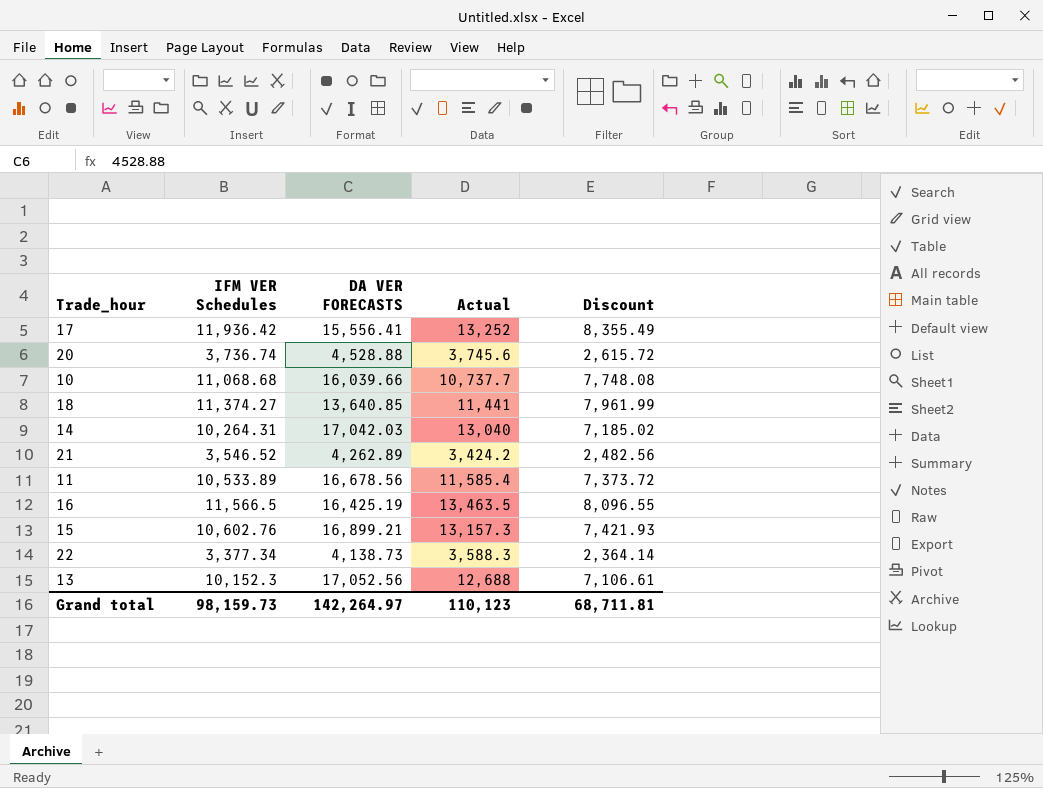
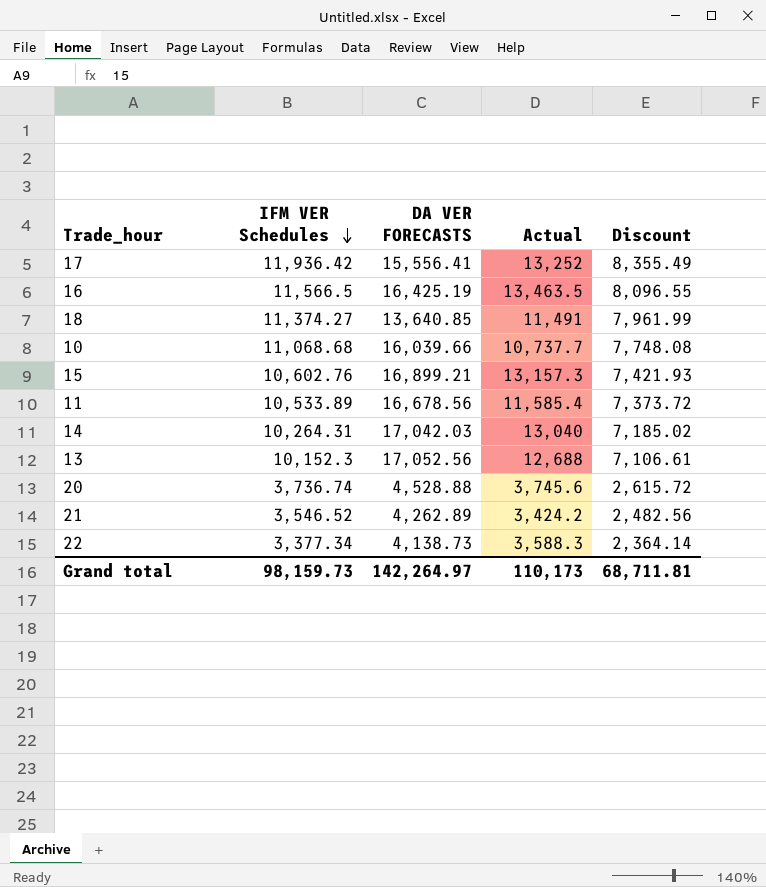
row order: none -> IFM VER Schedules descending
18 | Actual: 11,441 -> 11,491
Grand total | Actual: 110,123 -> 110,173

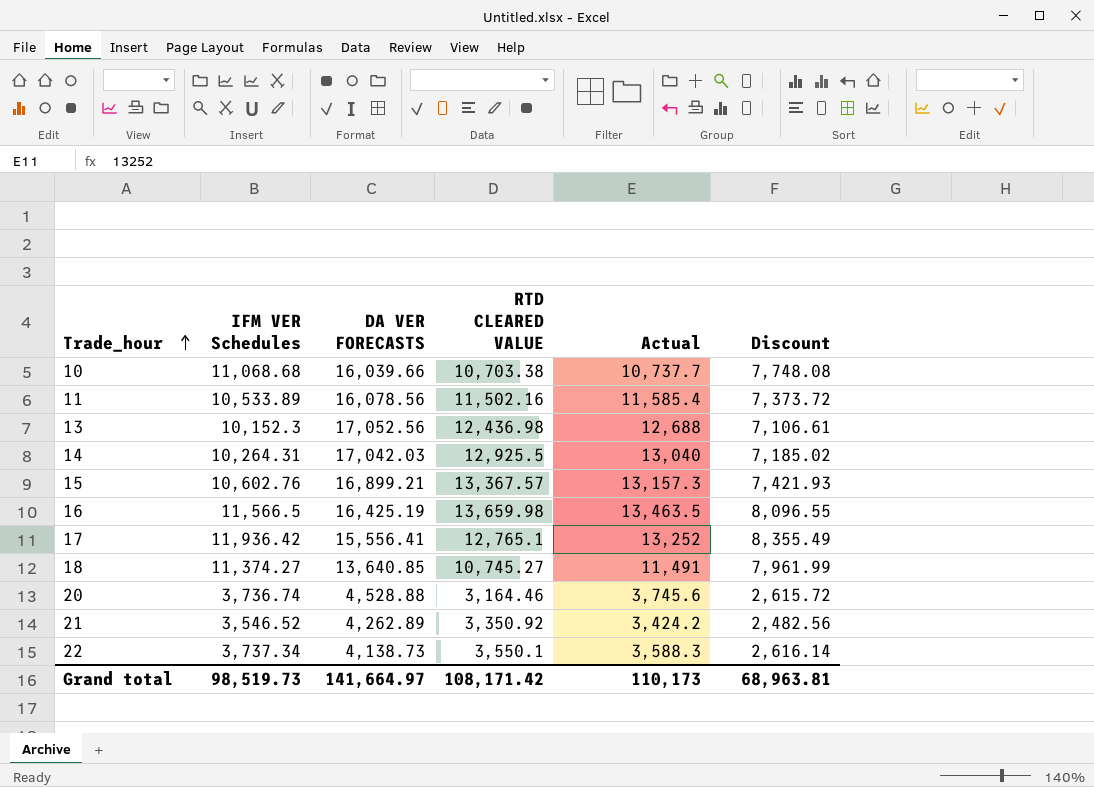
row order: IFM VER Schedules descending -> Trade_hour ascending
column RTD CLEARED VALUE | position: none -> 4
11 | DA VER FORECASTS: 16,678.56 -> 16,078.56
22 | IFM VER Schedules: 3,377.34 -> 3,737.34
22 | Discount: 2,364.14 -> 2,616.14
Grand total | IFM VER Schedules: 98,159.73 -> 98,519.73
Grand total | DA VER FORECASTS: 142,264.97 -> 141,664.97
Grand total | Discount: 68,711.81 -> 68,963.81

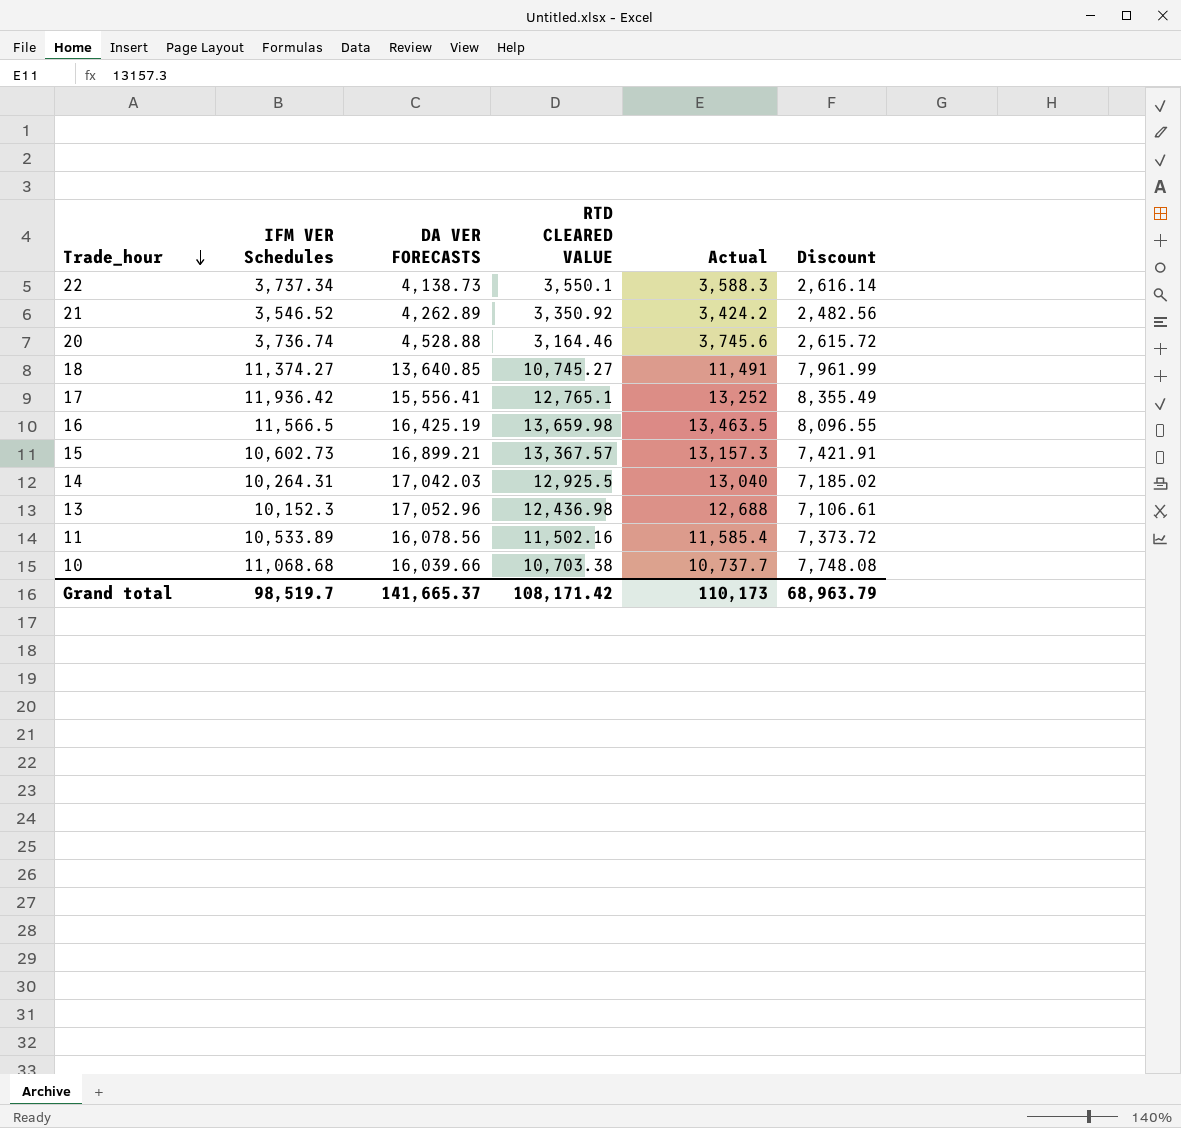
row order: Trade_hour ascending -> Trade_hour descending
15 | IFM VER Schedules: 10,602.76 -> 10,602.73
15 | Discount: 7,421.93 -> 7,421.91
13 | DA VER FORECASTS: 17,052.56 -> 17,052.96
Grand total | IFM VER Schedules: 98,519.73 -> 98,519.7
Grand total | DA VER FORECASTS: 141,664.97 -> 141,665.37
Grand total | Discount: 68,963.81 -> 68,963.79

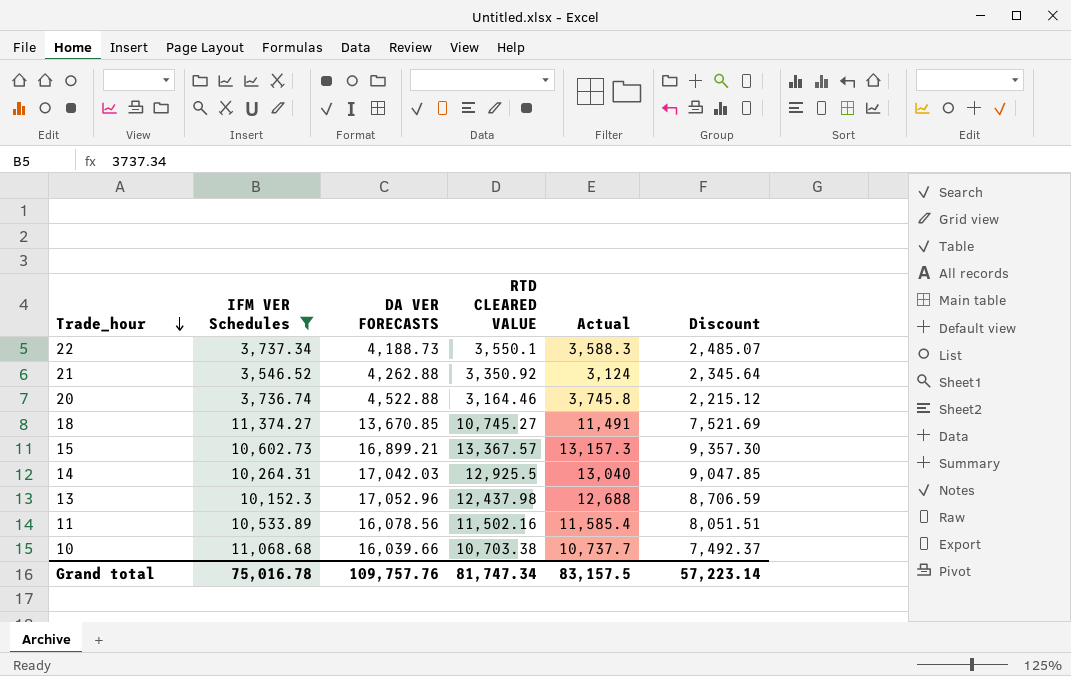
filter: none -> IFM VER Schedules <= 11,374.27
column Discount | formula: [IFM VER Schedules] * 0.7 -> [RTD CLEARED VALUE] * 0.7
22 | DA VER FORECASTS: 4,138.73 -> 4,188.73
21 | DA VER FORECASTS: 4,262.89 -> 4,262.88
21 | Actual: 3,424.2 -> 3,124
20 | DA VER FORECASTS: 4,528.88 -> 4,522.88
20 | Actual: 3,745.6 -> 3,745.8
18 | DA VER FORECASTS: 13,640.85 -> 13,670.85
13 | RTD CLEARED VALUE: 12,436.98 -> 12,437.98
Grand total | IFM VER Schedules: 98,519.7 -> 75,016.78
Grand total | DA VER FORECASTS: 141,665.37 -> 109,757.76
Grand total | RTD CLEARED VALUE: 108,171.42 -> 81,747.34
Grand total | Actual: 110,173 -> 83,157.5
Grand total | Discount: 68,963.79 -> 57,223.14

